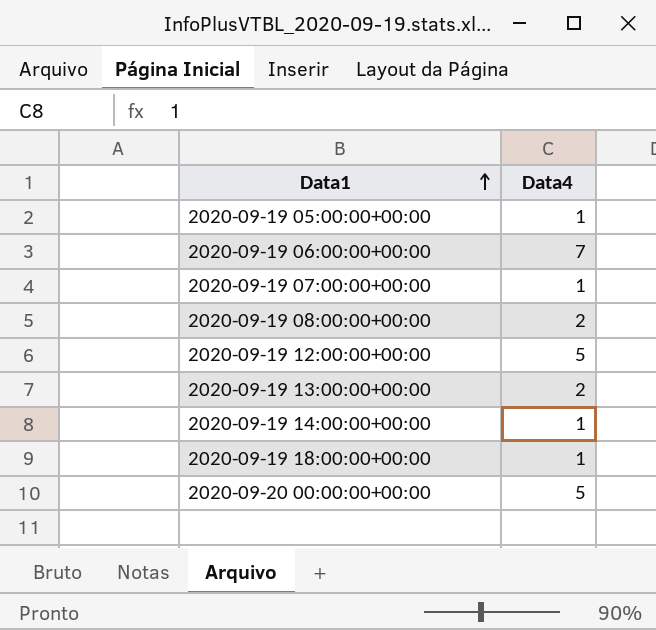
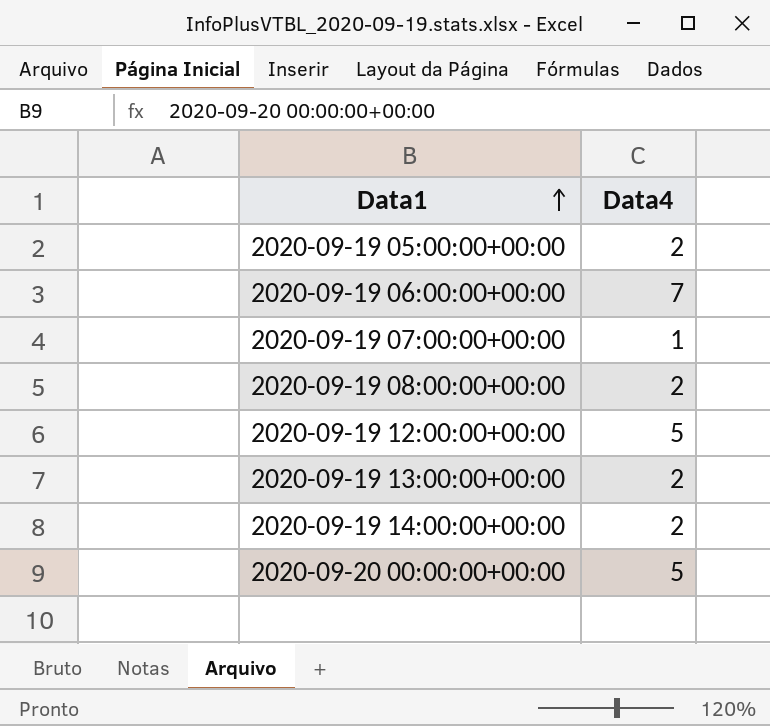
row 2020-09-19 18:00:00+00:00: 1 -> none
2020-09-19 05:00:00+00:00 | Data4: 1 -> 2
2020-09-19 14:00:00+00:00 | Data4: 1 -> 2

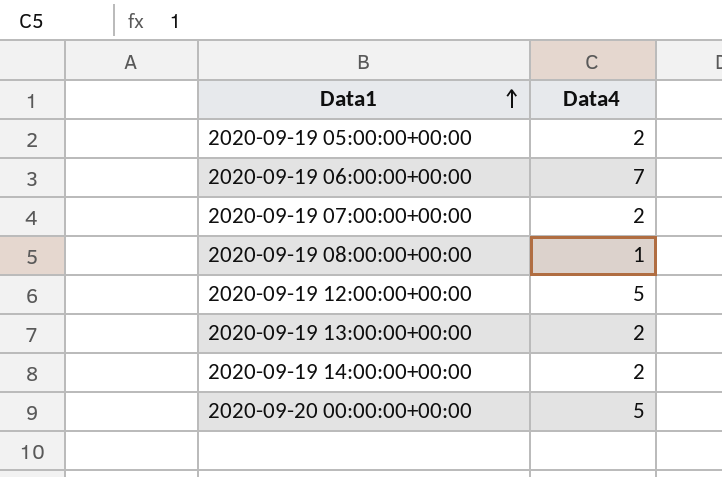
2020-09-19 07:00:00+00:00 | Data4: 1 -> 2
2020-09-19 08:00:00+00:00 | Data4: 2 -> 1

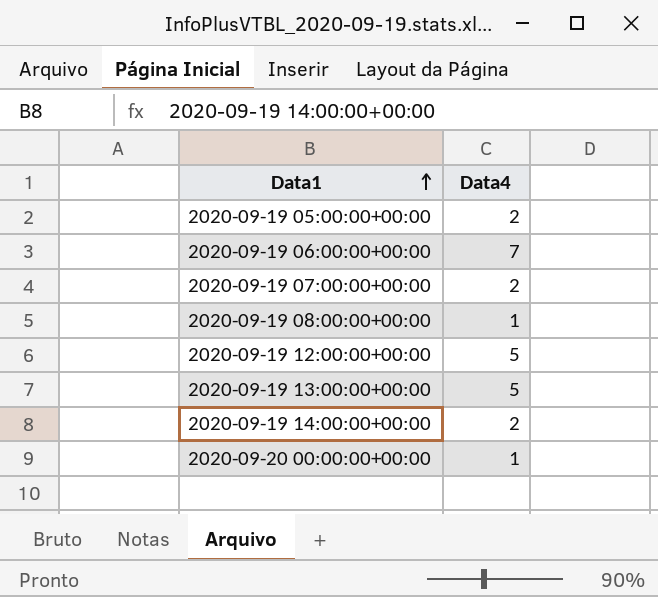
2020-09-19 13:00:00+00:00 | Data4: 2 -> 5
2020-09-20 00:00:00+00:00 | Data4: 5 -> 1

